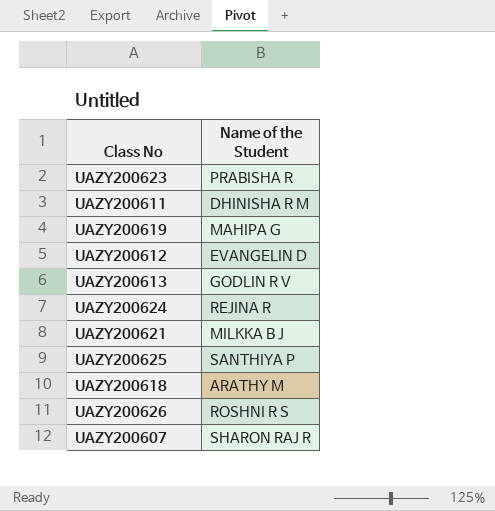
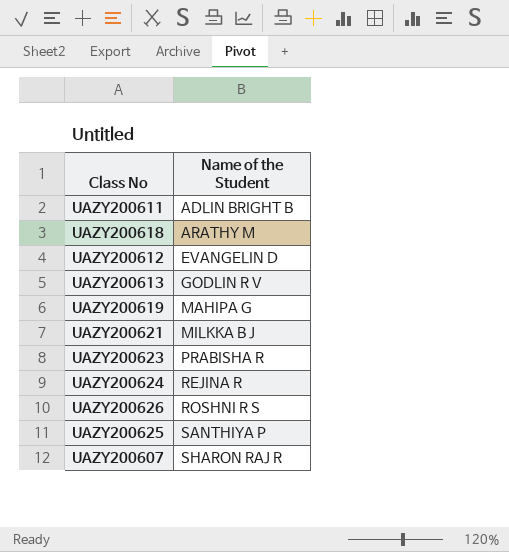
row order: none -> Name of the Student ascending
UAZY200611 | Name of the Student: DHINISHA R M -> ADLIN BRIGHT B

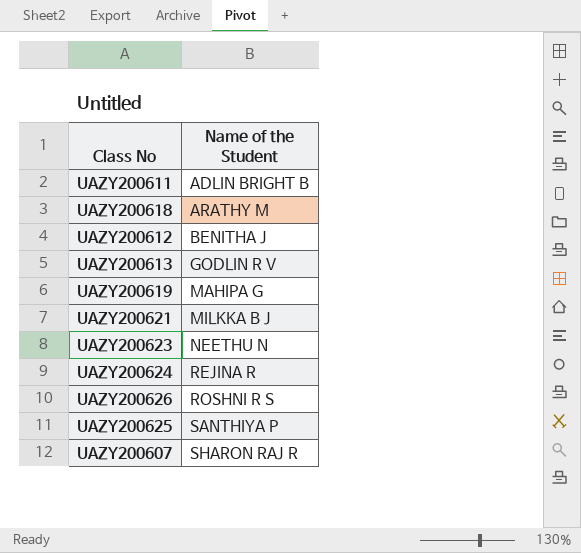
UAZY200612 | Name of the Student: EVANGELIN D -> BENITHA J
UAZY200623 | Name of the Student: PRABISHA R -> NEETHU N

